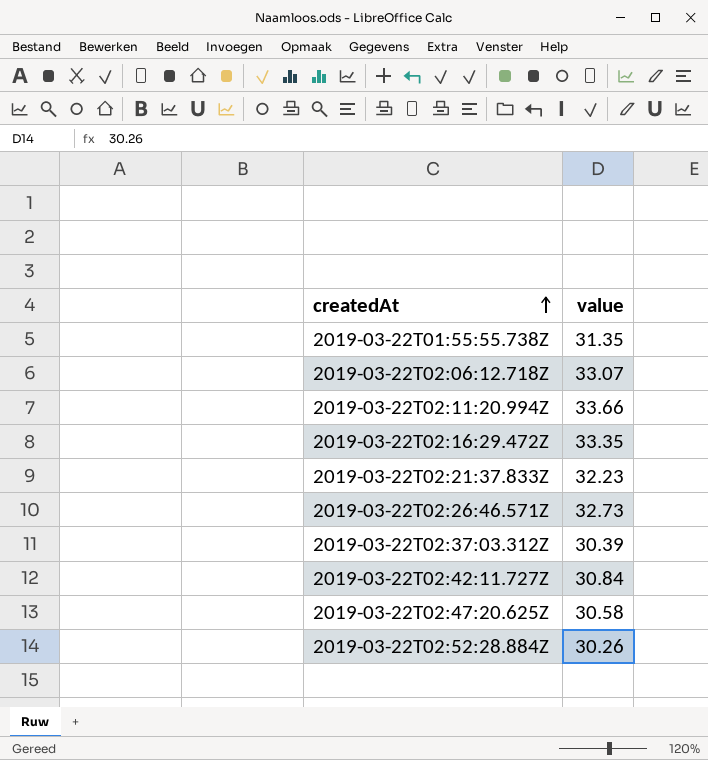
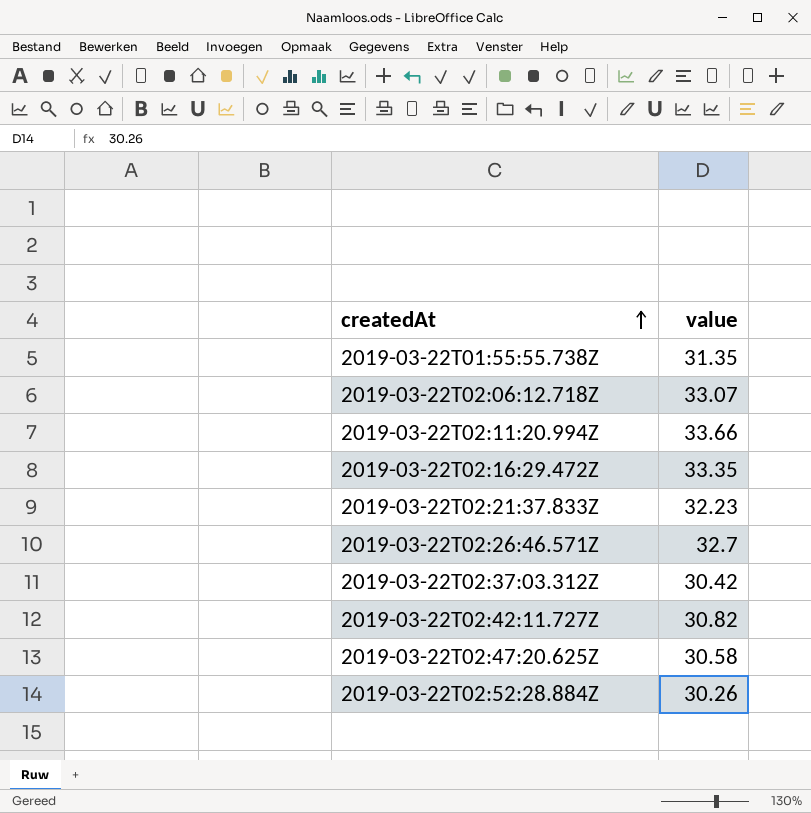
2019-03-22T02:26:46.571Z | value: 32.73 -> 32.7
2019-03-22T02:37:03.312Z | value: 30.39 -> 30.42
2019-03-22T02:42:11.727Z | value: 30.84 -> 30.82

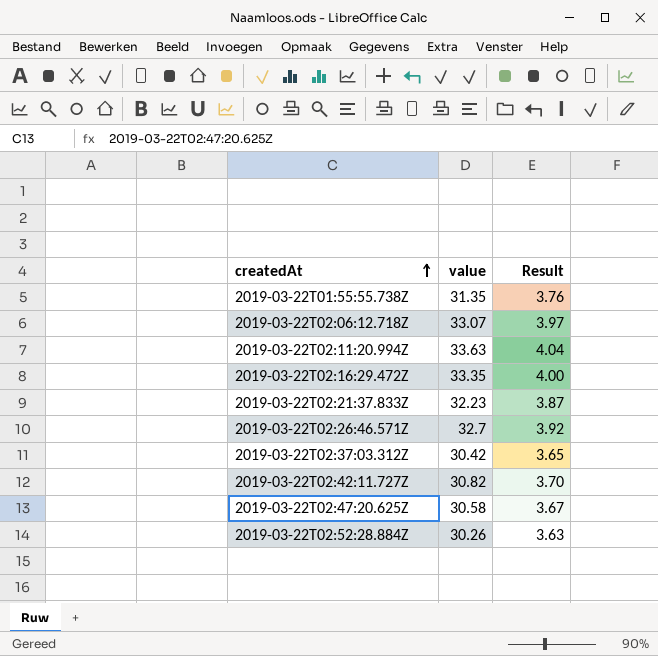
column Result | formula: none -> [value] * 0.12
2019-03-22T02:11:20.994Z | value: 33.66 -> 33.63

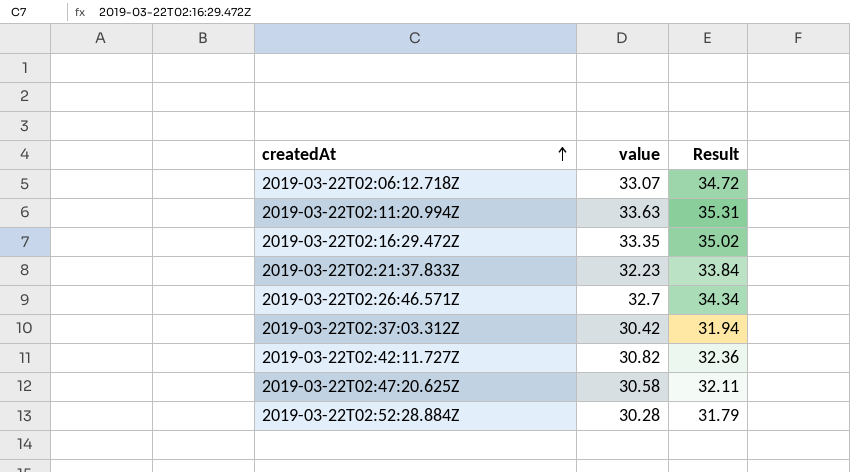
column Result | formula: [value] * 0.12 -> [value] * 1.05
row 2019-03-22T01:55:55.738Z: 31.35 | 3.76 -> none
2019-03-22T02:52:28.884Z | value: 30.26 -> 30.28

